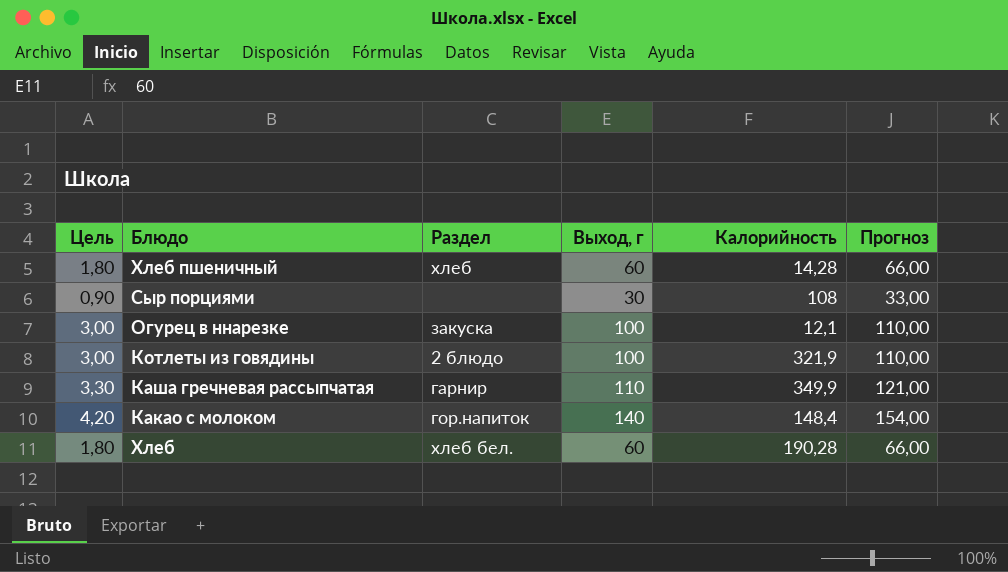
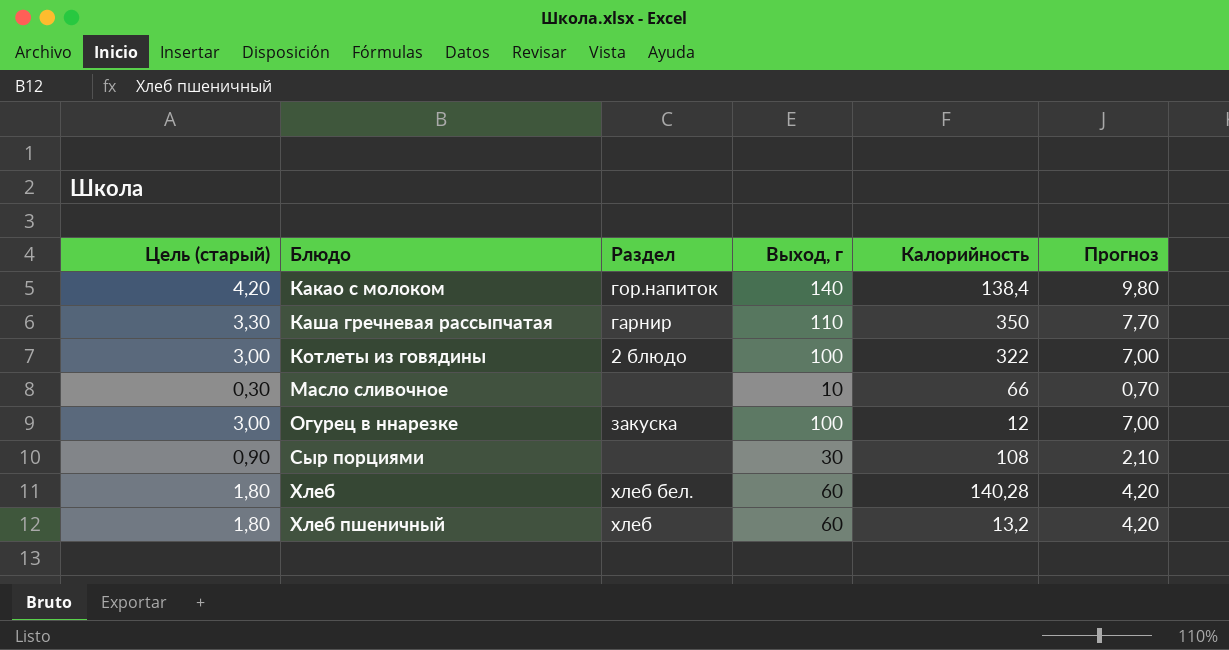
row order: none -> Блюдо ascending
column name: Цель -> Цель (старый)
column Прогноз | formula: [Выход, г] * 1,1 -> [Выход, г] * 0,07
Какао с молоком | Калорийность: 148,4 -> 138,4
Каша гречневая рассыпчатая | Калорийность: 349,9 -> 350
Котлеты из говядины | Калорийность: 321,9 -> 322
row Масло сливочное: none -> 0,30 | none | 10 | 66 | 0,70
Огурец в ннарезке | Калорийность: 12,1 -> 12
Хлеб | Калорийность: 190,28 -> 140,28
Хлеб пшеничный | Калорийность: 14,28 -> 13,2

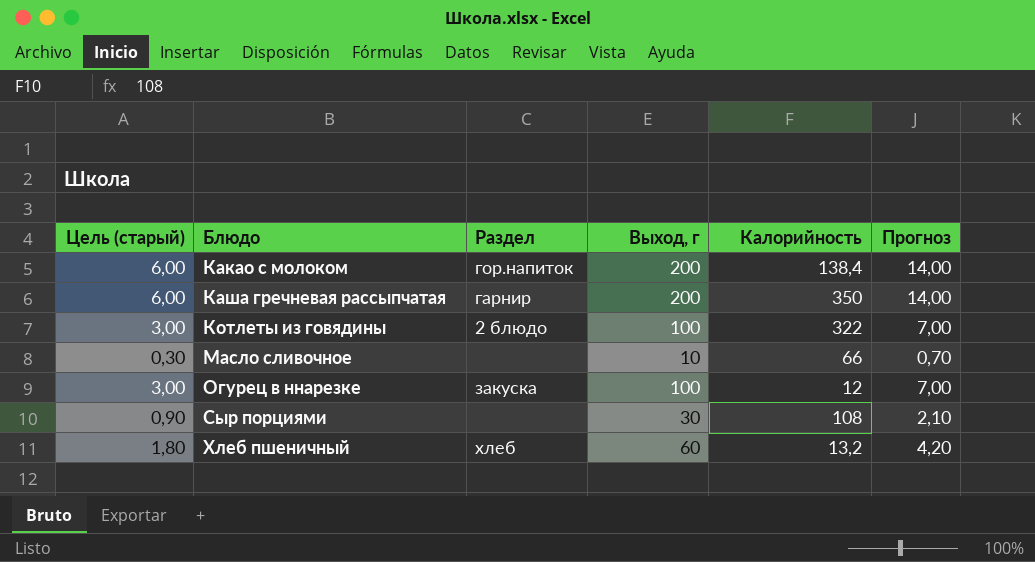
row Хлеб: 1,80 | хлеб бел. | 60 | 140,28 | 4,20 -> none
Какао с молоком | Цель (старый): 4,20 -> 6,00
Какао с молоком | Выход, г: 140 -> 200
Какао с молоком | Прогноз: 9,80 -> 14,00
Каша гречневая рассыпчатая | Цель (старый): 3,30 -> 6,00
Каша гречневая рассыпчатая | Выход, г: 110 -> 200
Каша гречневая рассыпчатая | Прогноз: 7,70 -> 14,00

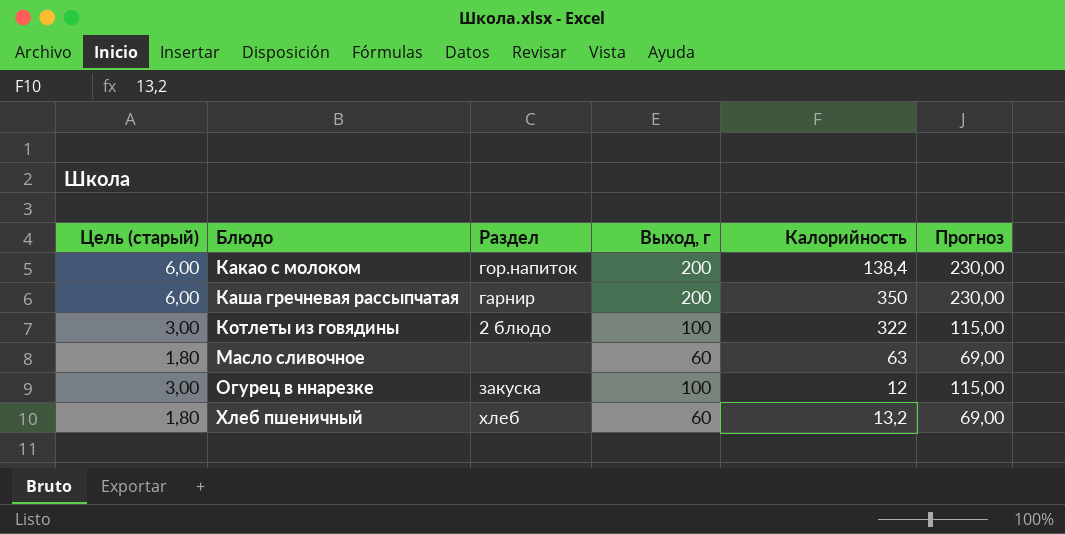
column Прогноз | formula: [Выход, г] * 0,07 -> [Выход, г] * 1,15
row Сыр порциями: 0,90 | none | 30 | 108 | 2,10 -> none
Масло сливочное | Цель (старый): 0,30 -> 1,80
Масло сливочное | Выход, г: 10 -> 60
Масло сливочное | Калорийность: 66 -> 63

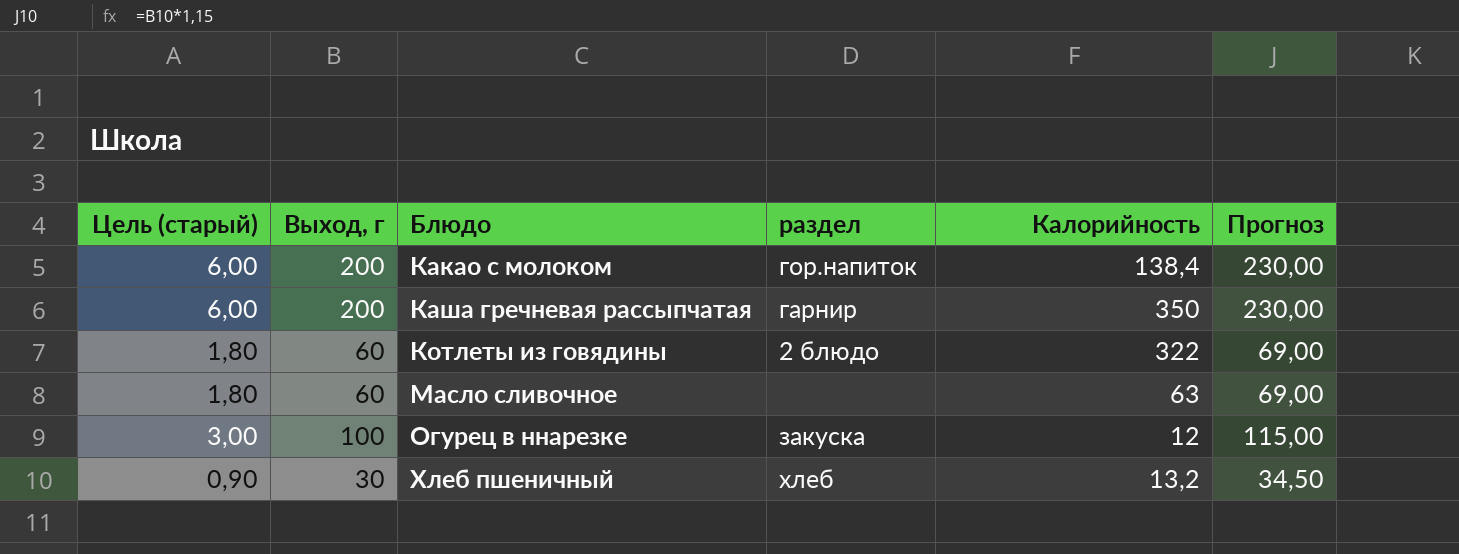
column Выход, г | position: 4 -> 2
column name: Раздел -> раздел
Котлеты из говядины | Цель (старый): 3,00 -> 1,80
Котлеты из говядины | Выход, г: 100 -> 60
Котлеты из говядины | Прогноз: 115,00 -> 69,00
Хлеб пшеничный | Цель (старый): 1,80 -> 0,90
Хлеб пшеничный | Выход, г: 60 -> 30
Хлеб пшеничный | Прогноз: 69,00 -> 34,50

